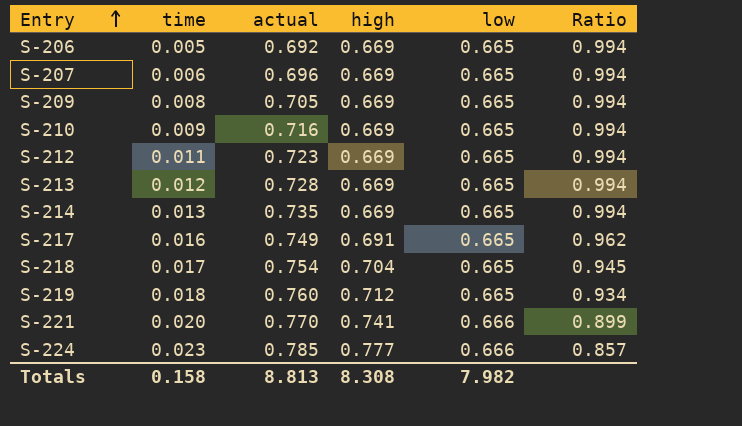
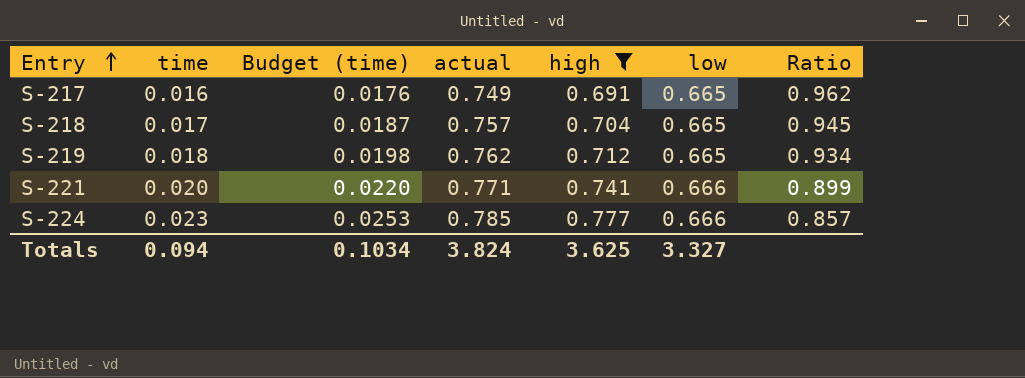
filter: none -> high != 0.669
column Budget (time) | formula: none -> [time] * 1.1
S-218 | actual: 0.754 -> 0.757
S-219 | actual: 0.760 -> 0.762
S-221 | actual: 0.770 -> 0.771
Totals | time: 0.158 -> 0.094
Totals | actual: 8.813 -> 3.824
Totals | high: 8.308 -> 3.625
Totals | low: 7.982 -> 3.327

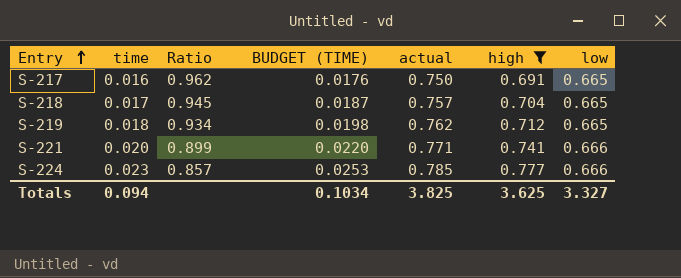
column Ratio | position: 7 -> 3
column name: Budget (time) -> BUDGET (TIME)
S-217 | actual: 0.749 -> 0.750
Totals | actual: 3.824 -> 3.825

